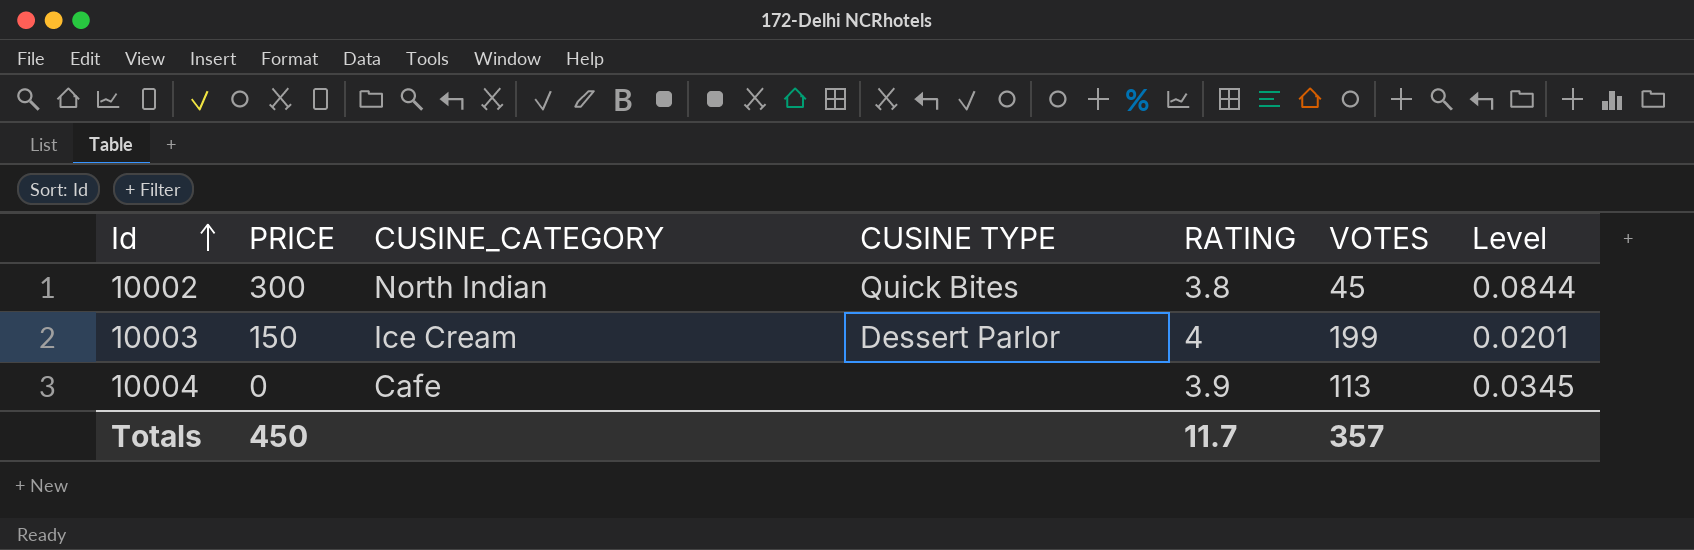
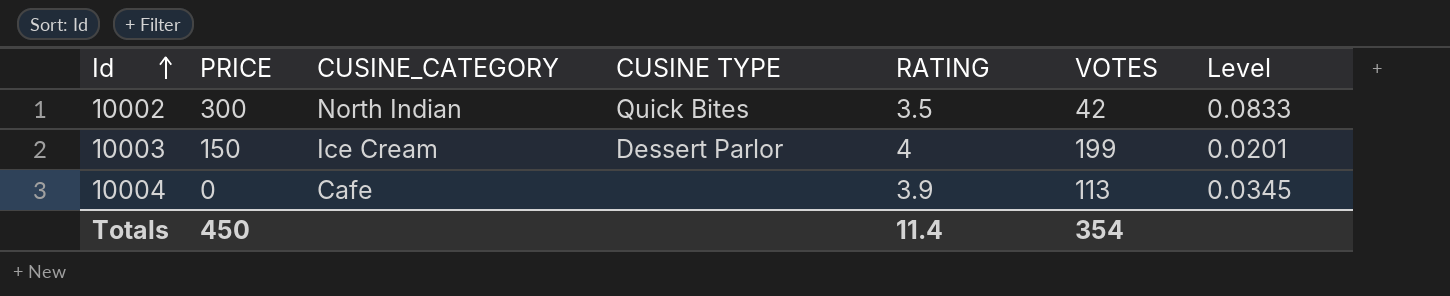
10002 | RATING: 3.8 -> 3.5
10002 | VOTES: 45 -> 42
10002 | Level: 0.0844 -> 0.0833
Totals | RATING: 11.7 -> 11.4
Totals | VOTES: 357 -> 354

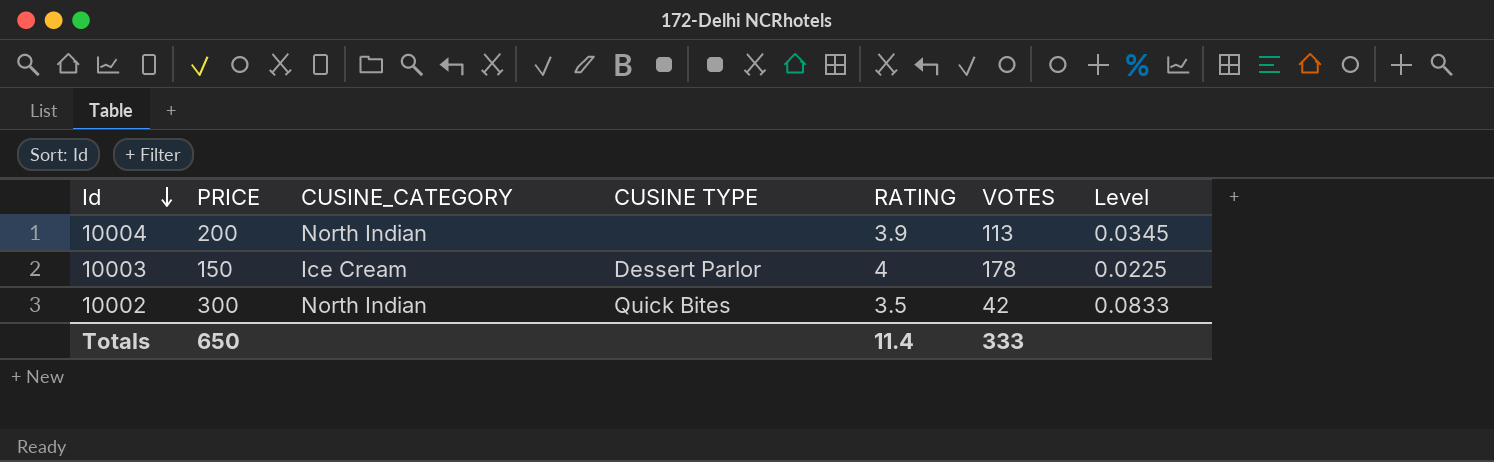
row order: Id ascending -> Id descending
10004 | PRICE: 0 -> 200
10004 | CUSINE_CATEGORY: Cafe -> North Indian
10003 | VOTES: 199 -> 178
10003 | Level: 0.0201 -> 0.0225
Totals | PRICE: 450 -> 650
Totals | VOTES: 354 -> 333

